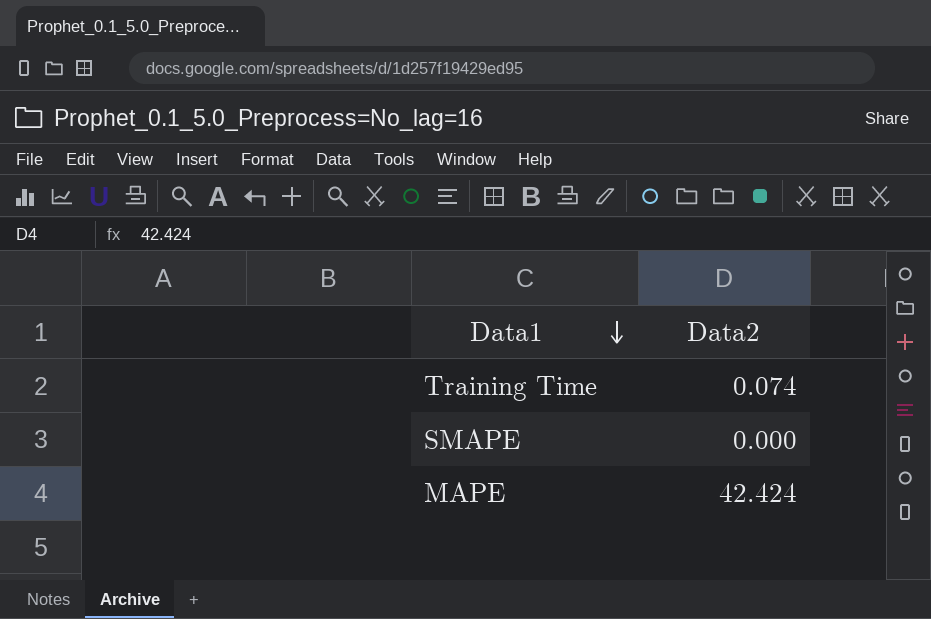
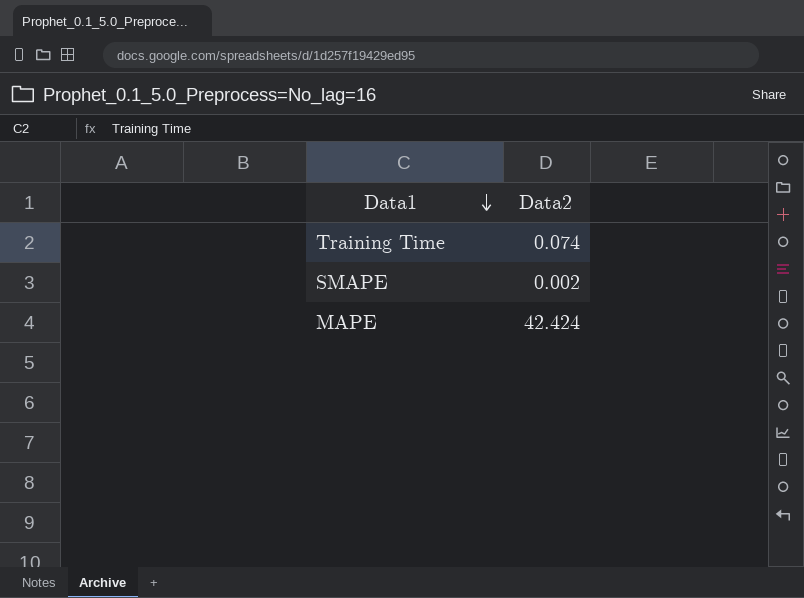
SMAPE | Data2: 0.000 -> 0.002

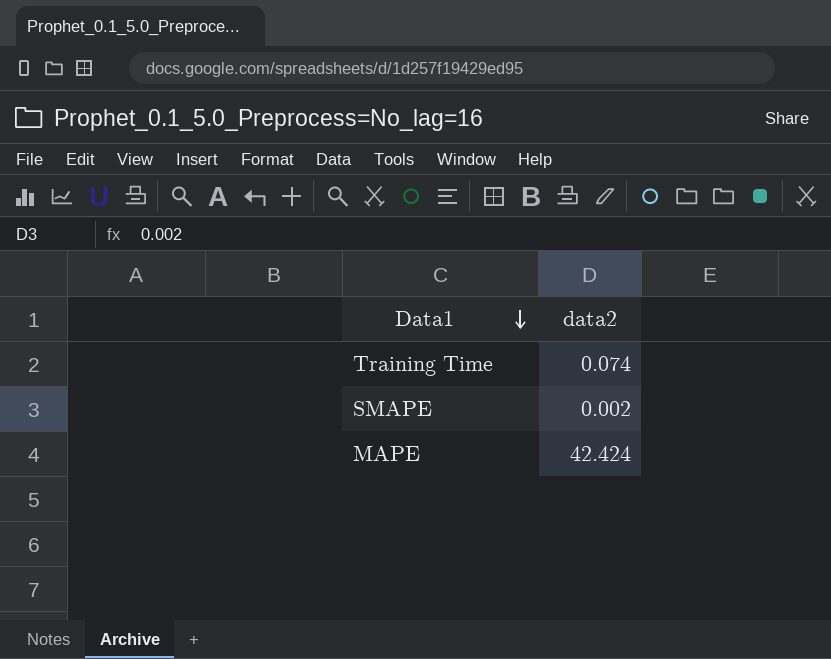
column name: Data2 -> data2

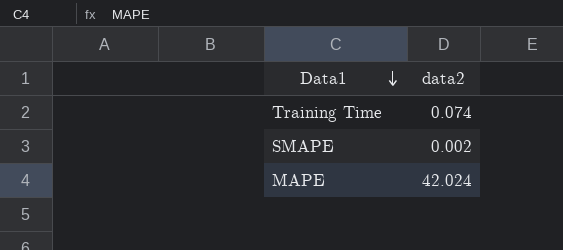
MAPE | data2: 42.424 -> 42.024

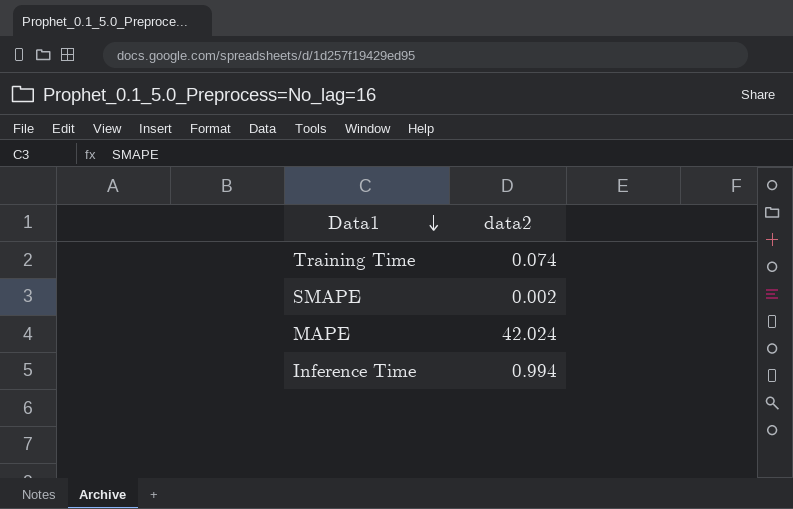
row Inference Time: none -> 0.994

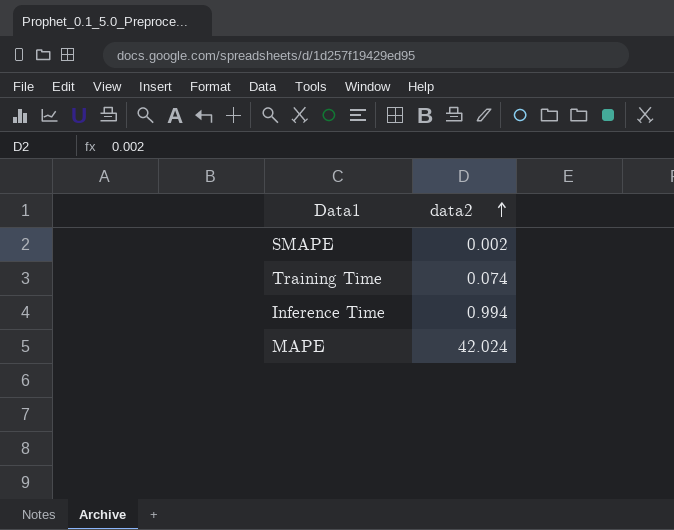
row order: Data1 descending -> data2 ascending

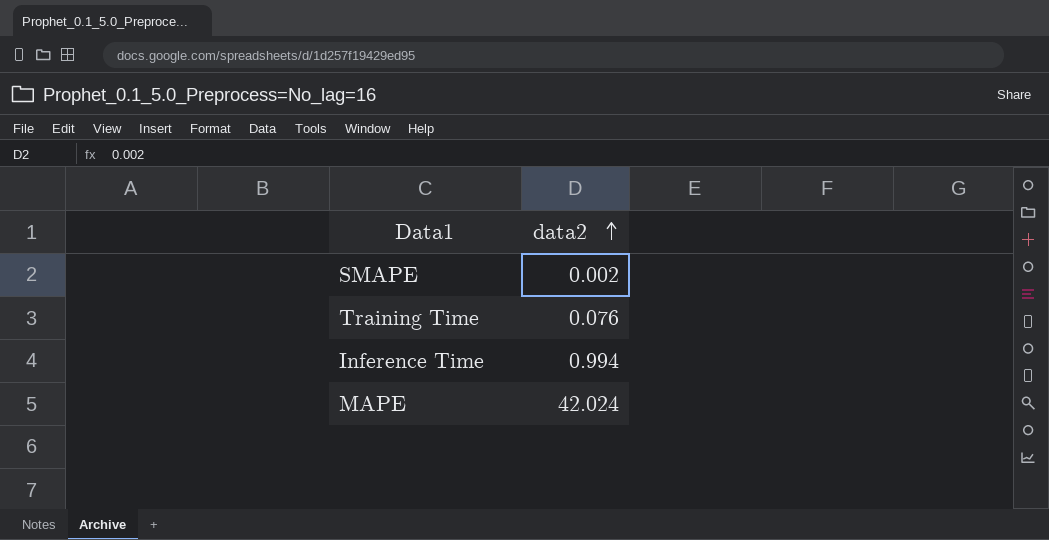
Training Time | data2: 0.074 -> 0.076

